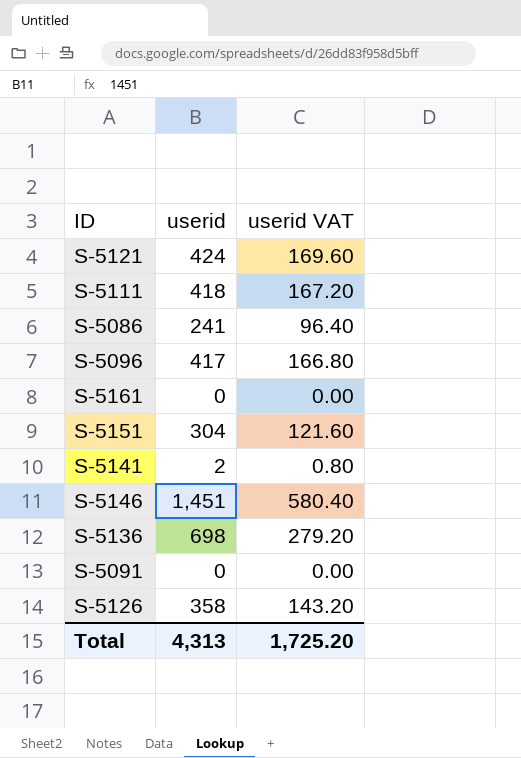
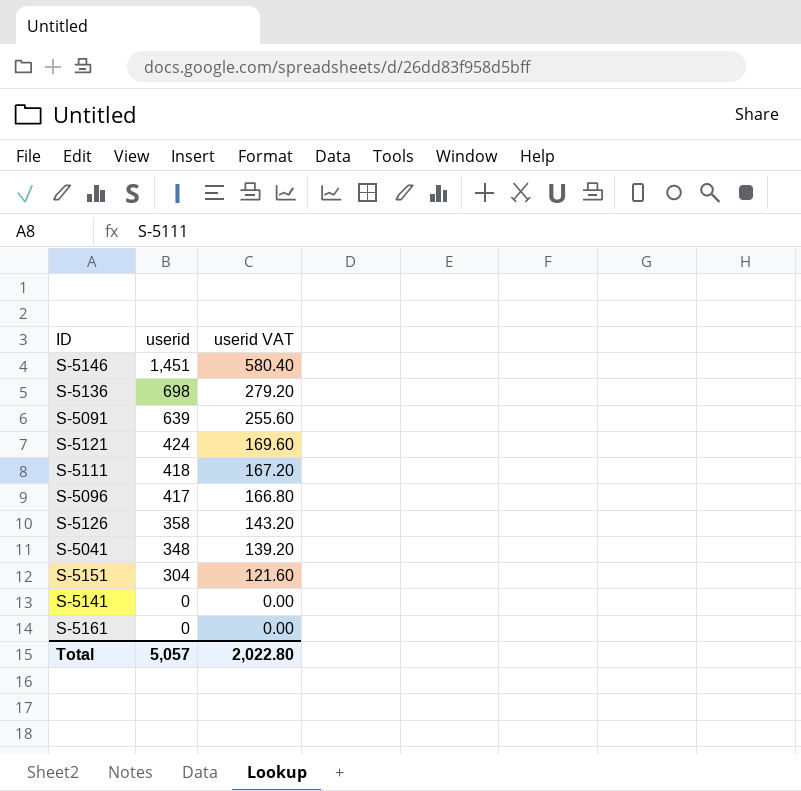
row order: none -> userid descending
row S-5086: 241 | 96.40 -> none
S-5091 | userid: 0 -> 639
S-5091 | userid VAT: 0.00 -> 255.60
row S-5041: none -> 348 | 139.20
S-5141 | userid: 2 -> 0
S-5141 | userid VAT: 0.80 -> 0.00
Total | userid: 4,313 -> 5,057
Total | userid VAT: 1,725.20 -> 2,022.80

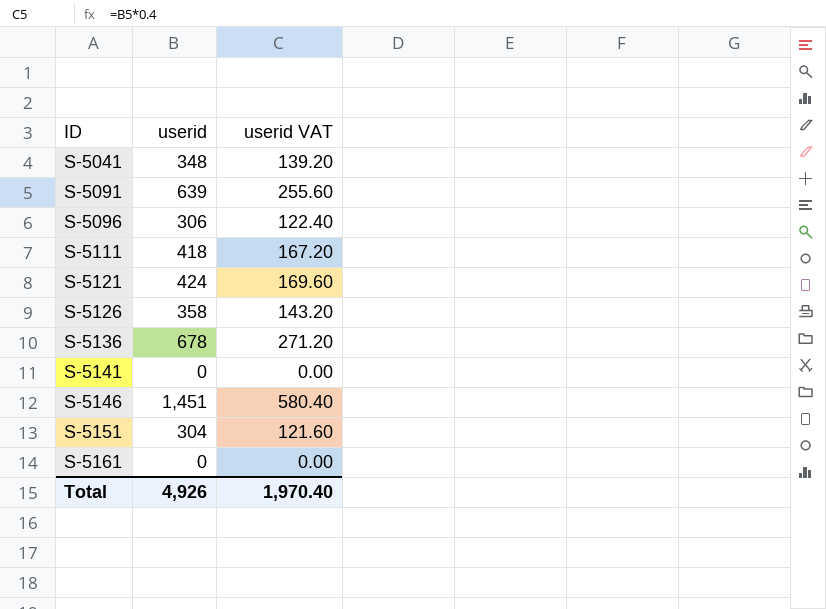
row order: userid descending -> ID ascending
S-5096 | userid: 417 -> 306
S-5096 | userid VAT: 166.80 -> 122.40
S-5136 | userid: 698 -> 678
S-5136 | userid VAT: 279.20 -> 271.20
Total | userid: 5,057 -> 4,926
Total | userid VAT: 2,022.80 -> 1,970.40

